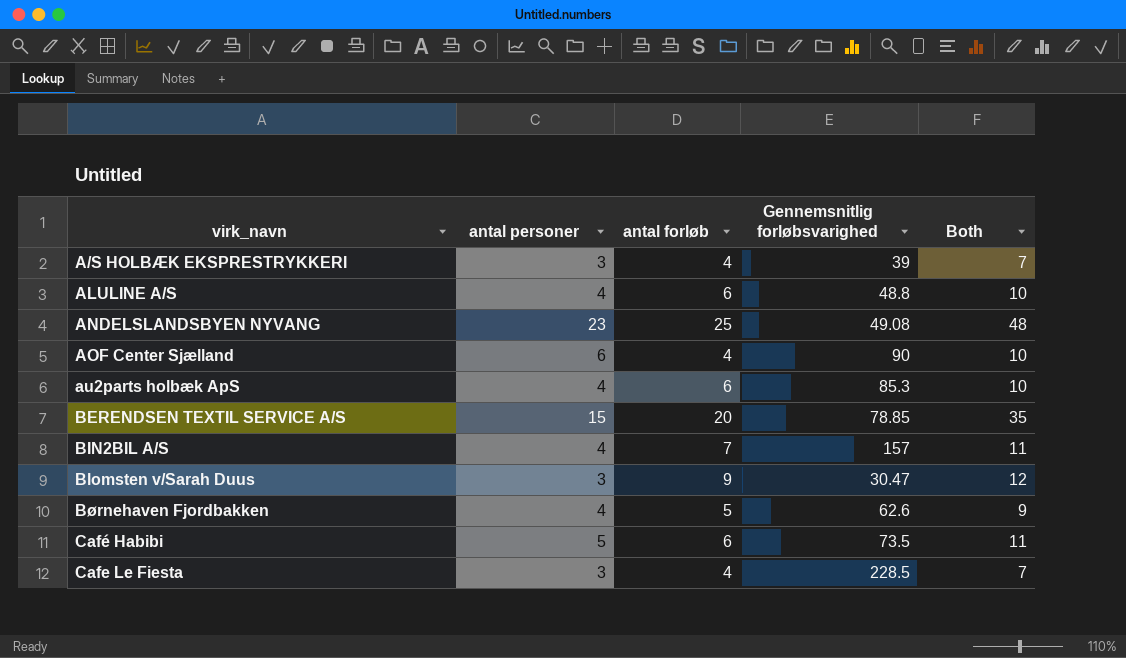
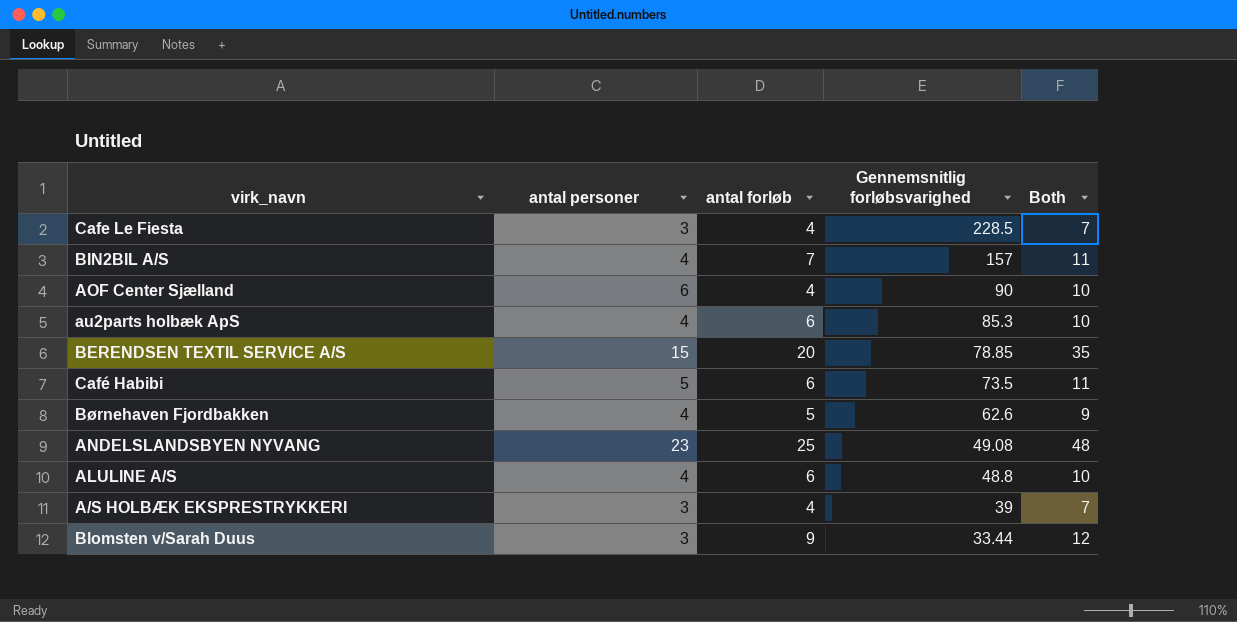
row order: virk_navn ascending -> Gennemsnitlig forløbsvarighed descending
Blomsten v/Sarah Duus | Gennemsnitlig forløbsvarighed: 30.47 -> 33.44

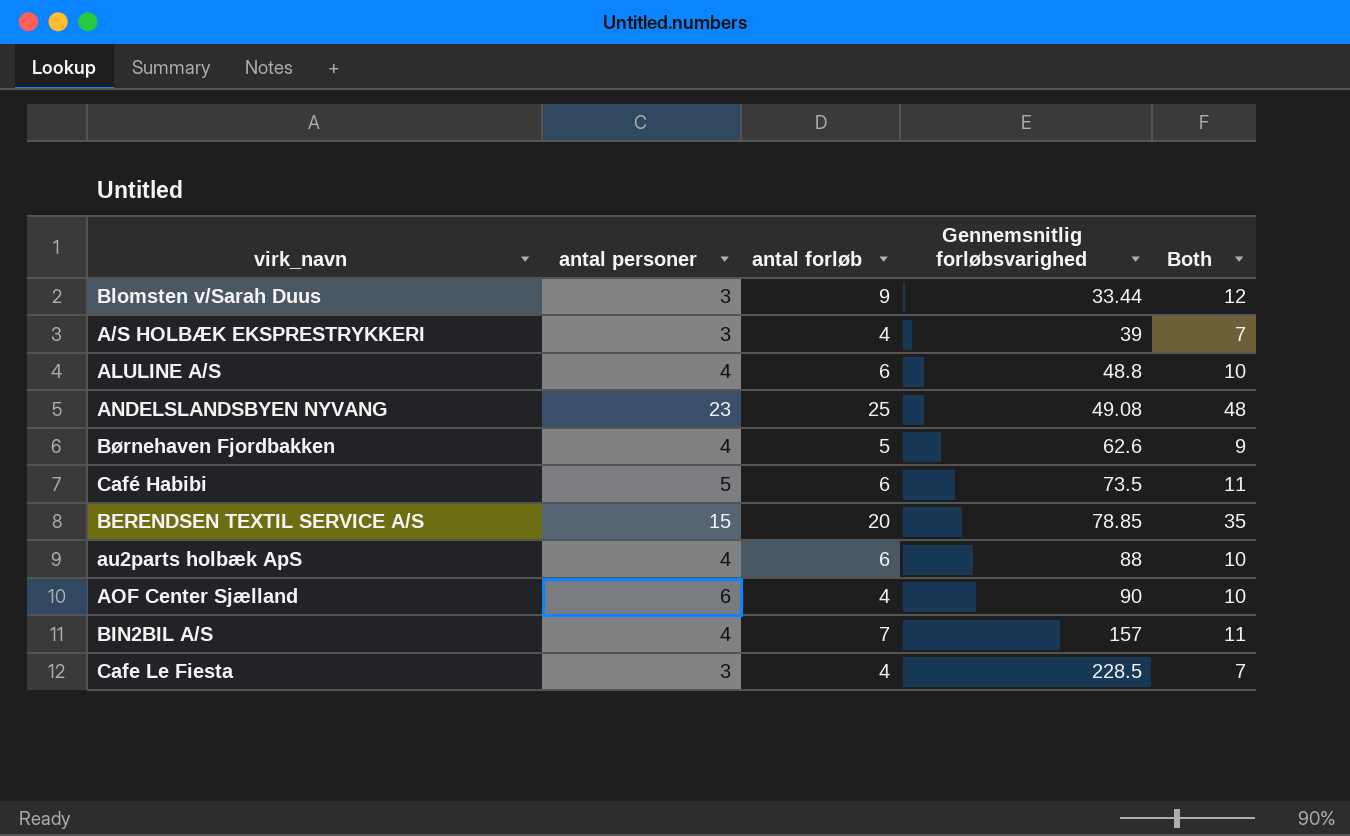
row order: Gennemsnitlig forløbsvarighed descending -> Gennemsnitlig forløbsvarighed ascending
au2parts holbæk ApS | Gennemsnitlig forløbsvarighed: 85.3 -> 88

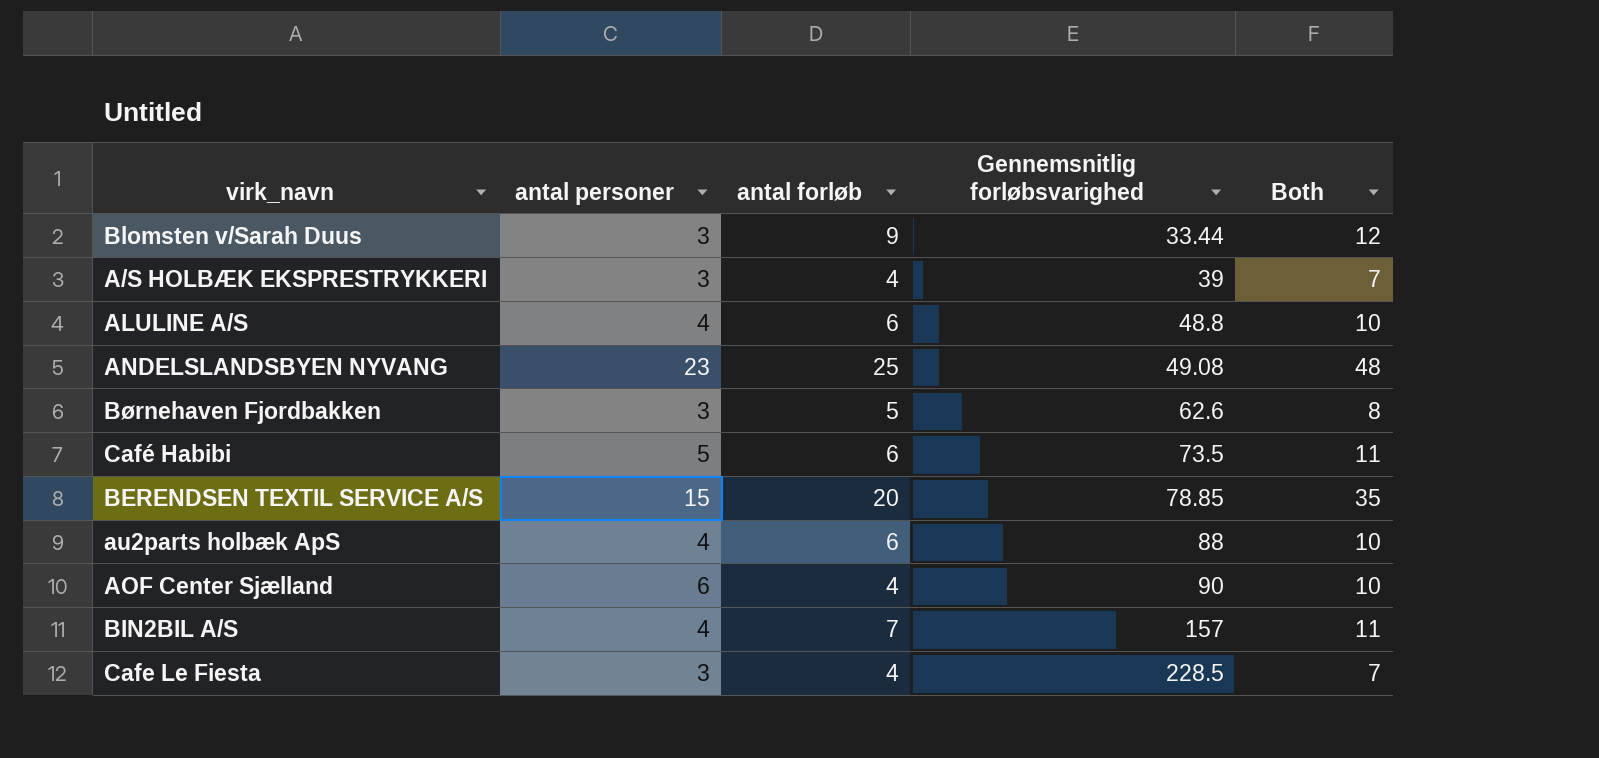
Børnehaven Fjordbakken | antal personer: 4 -> 3
Børnehaven Fjordbakken | Both: 9 -> 8

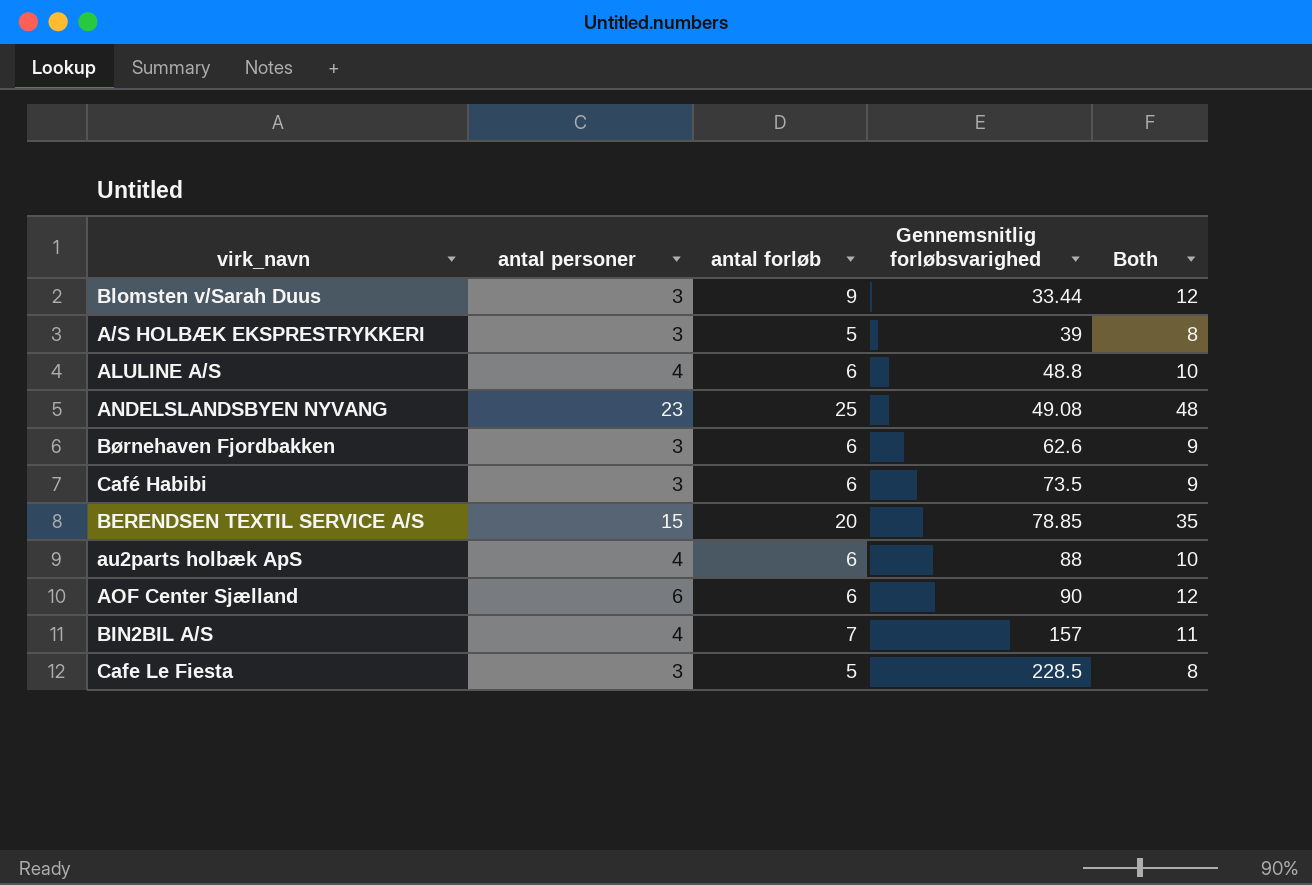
A/S HOLBÆK EKSPRESTRYKKERI | antal forløb: 4 -> 5
A/S HOLBÆK EKSPRESTRYKKERI | Both: 7 -> 8
Børnehaven Fjordbakken | antal forløb: 5 -> 6
Børnehaven Fjordbakken | Both: 8 -> 9
Café Habibi | antal personer: 5 -> 3
Café Habibi | Both: 11 -> 9
AOF Center Sjælland | antal forløb: 4 -> 6
AOF Center Sjælland | Both: 10 -> 12
Cafe Le Fiesta | antal forløb: 4 -> 5
Cafe Le Fiesta | Both: 7 -> 8

